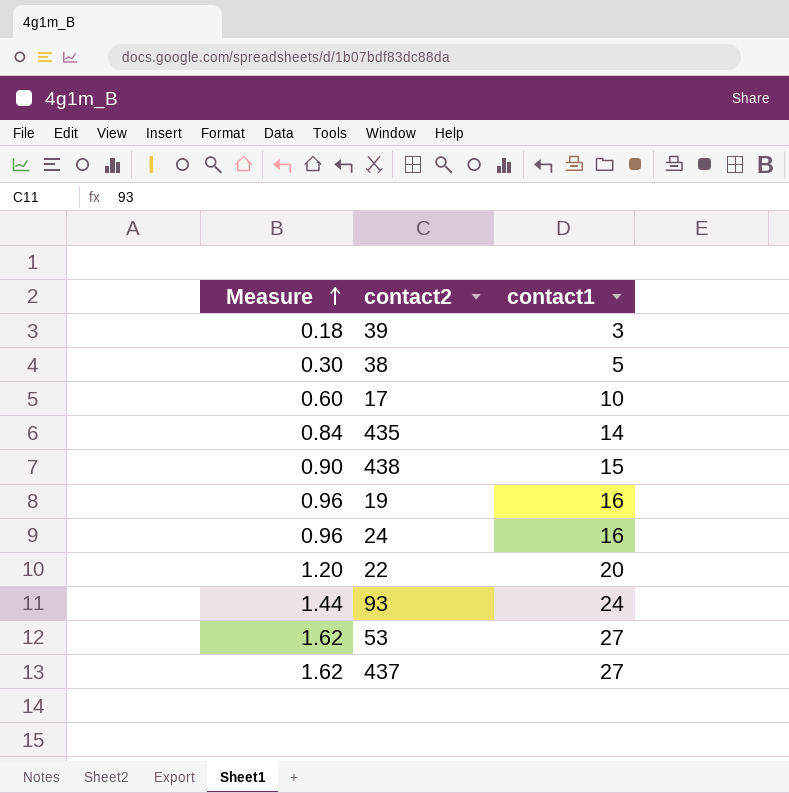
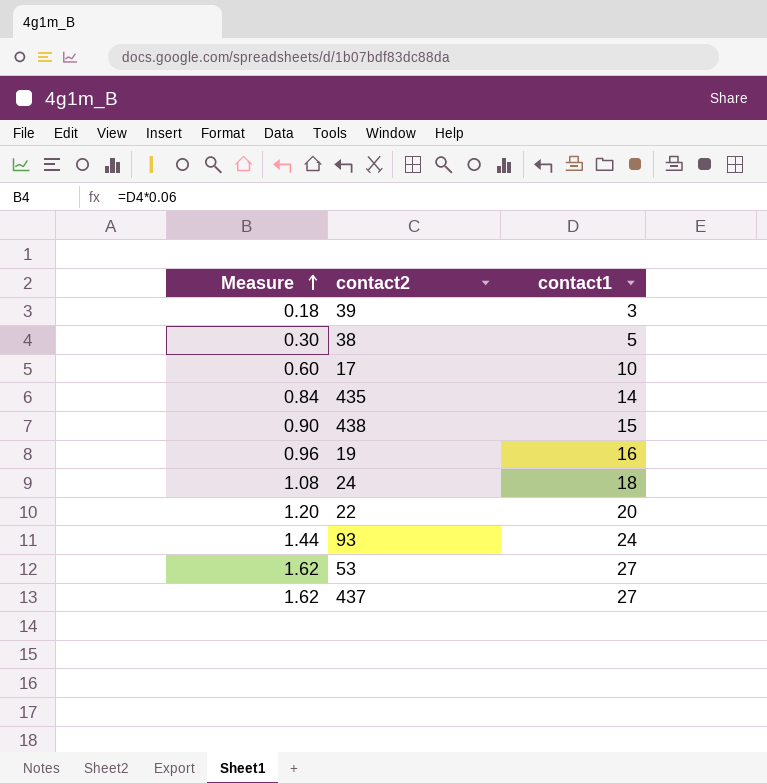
24 | Measure: 0.96 -> 1.08
24 | contact1: 16 -> 18

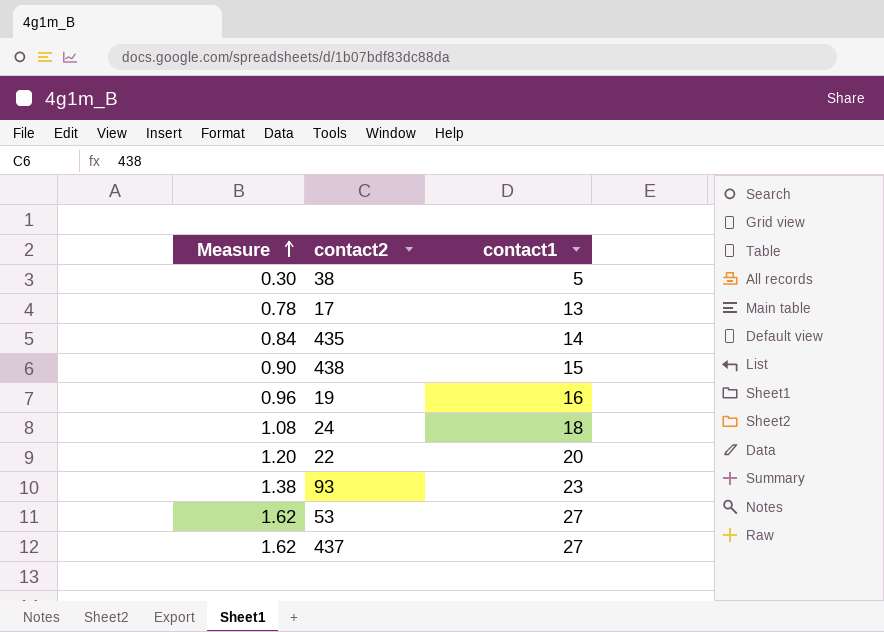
row 39: 0.18 | 3 -> none
17 | Measure: 0.60 -> 0.78
17 | contact1: 10 -> 13
93 | Measure: 1.44 -> 1.38
93 | contact1: 24 -> 23

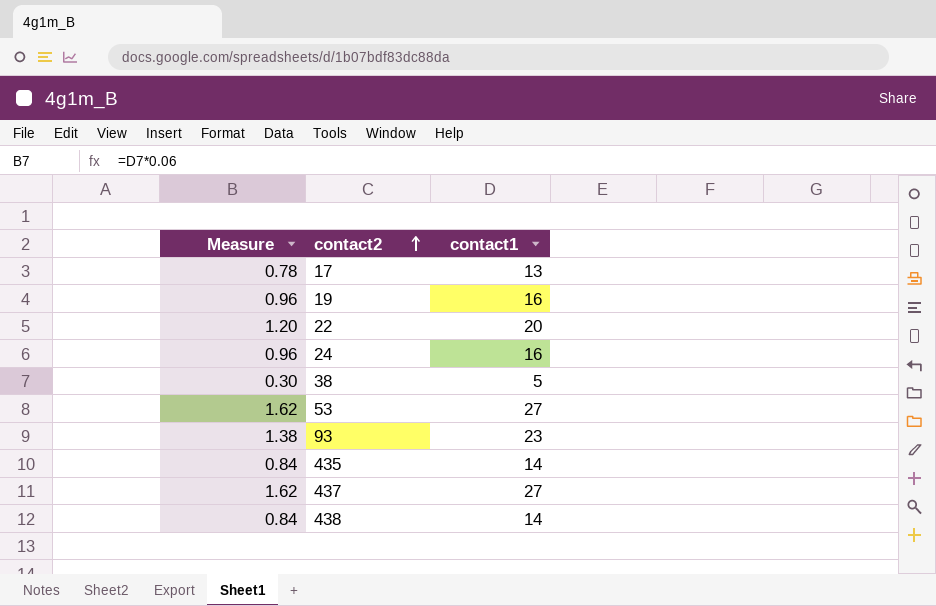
row order: Measure ascending -> contact2 ascending
24 | Measure: 1.08 -> 0.96
24 | contact1: 18 -> 16
438 | Measure: 0.90 -> 0.84
438 | contact1: 15 -> 14

